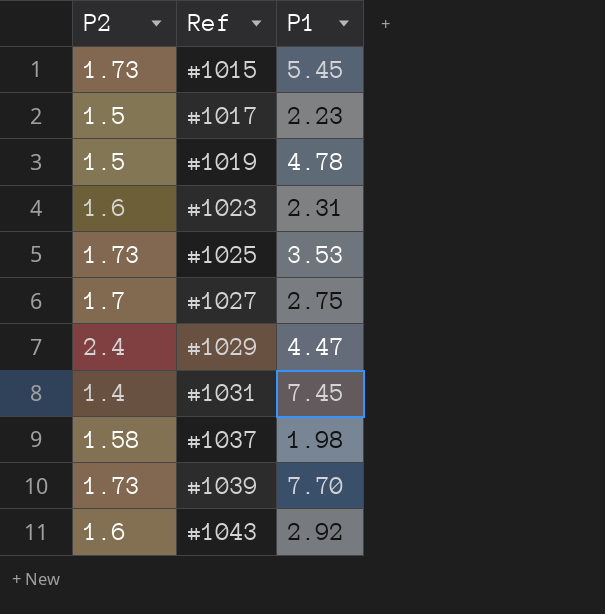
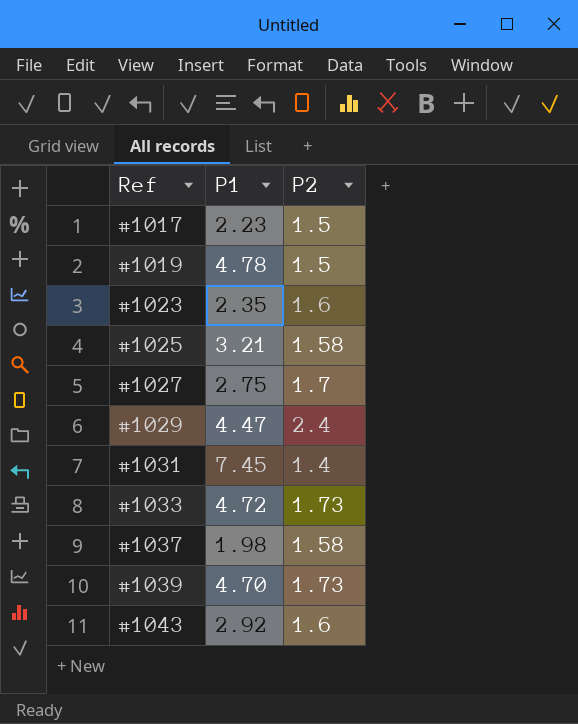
column P2 | position: 1 -> 3
row #1015: 1.73 | 5.45 -> none
#1023 | P1: 2.31 -> 2.35
#1025 | P1: 3.53 -> 3.21
#1025 | P2: 1.73 -> 1.58
row #1033: none -> 4.72 | 1.73
#1039 | P1: 7.70 -> 4.70

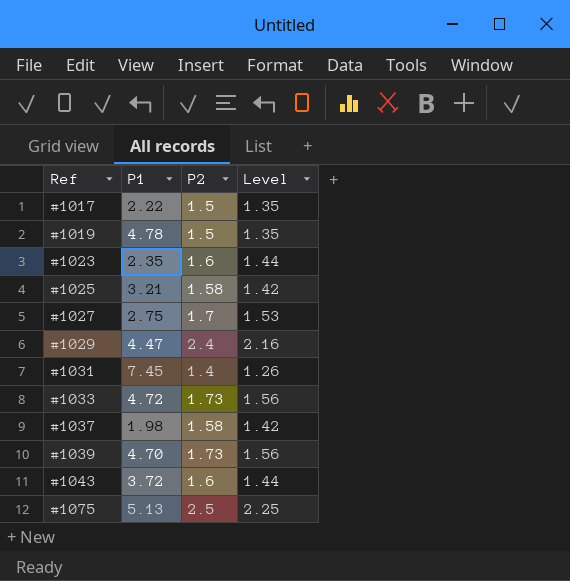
column Level | formula: none -> [P2] * 0.9
#1017 | P1: 2.23 -> 2.22
#1043 | P1: 2.92 -> 3.72
row #1075: none -> 5.13 | 2.5 | 2.25

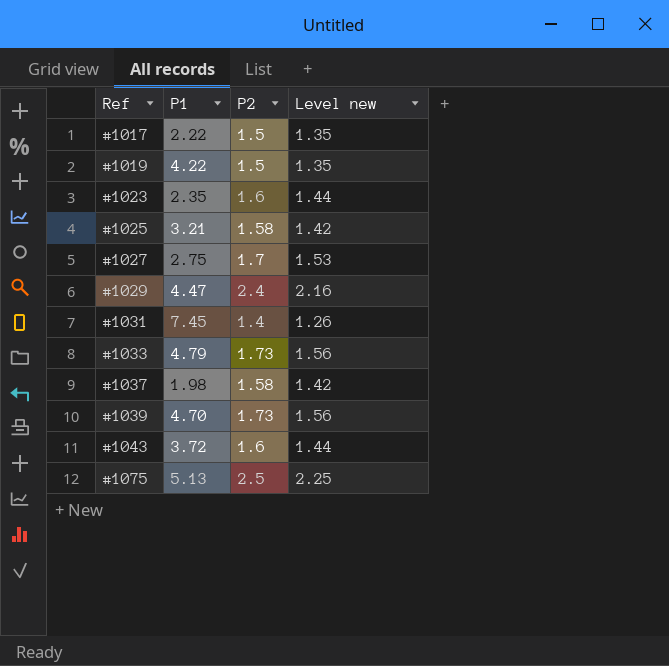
column name: Level -> Level new
#1019 | P1: 4.78 -> 4.22
#1033 | P1: 4.72 -> 4.79

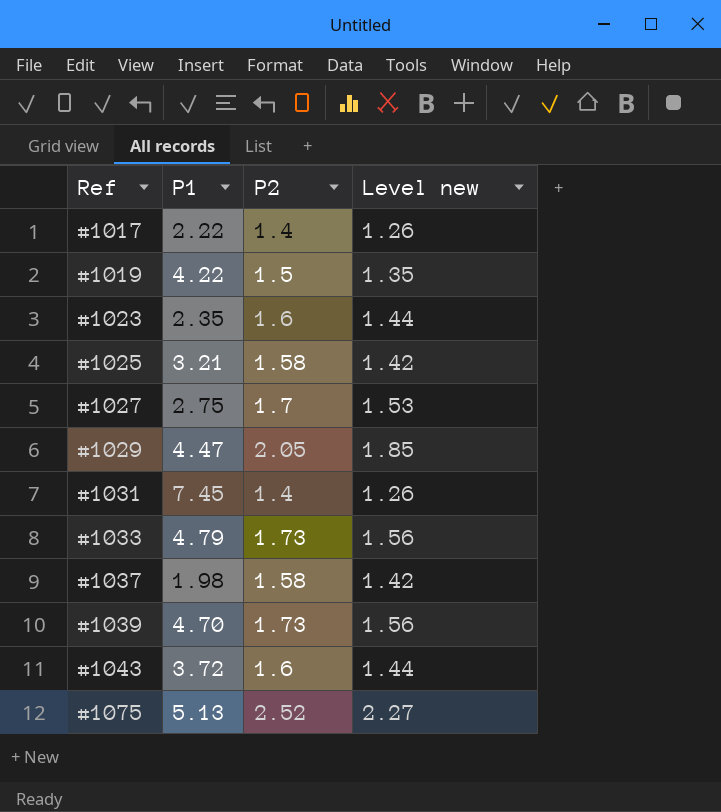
#1017 | P2: 1.5 -> 1.4
#1017 | Level new: 1.35 -> 1.26
#1029 | P2: 2.4 -> 2.05
#1029 | Level new: 2.16 -> 1.85
#1075 | P2: 2.5 -> 2.52
#1075 | Level new: 2.25 -> 2.27

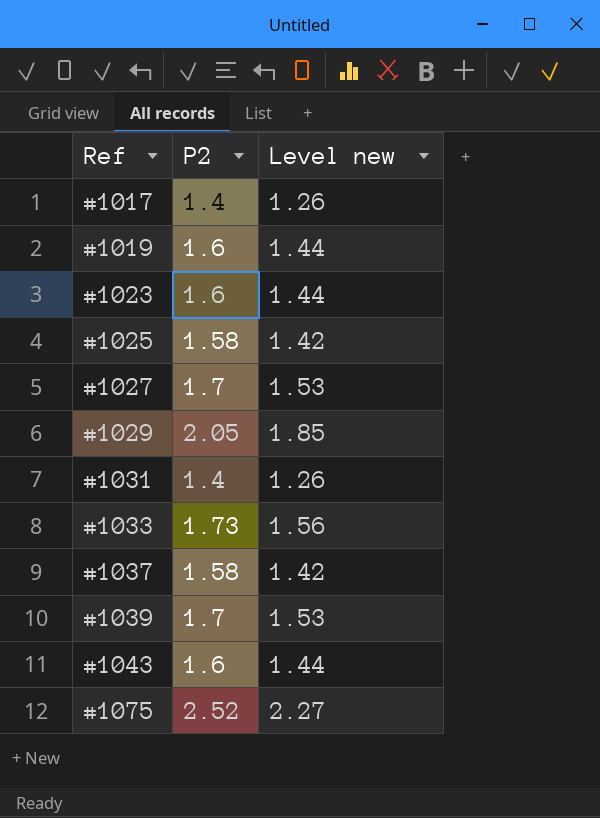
column P1 | position: 2 -> none
#1019 | P2: 1.5 -> 1.6
#1019 | Level new: 1.35 -> 1.44
#1039 | P2: 1.73 -> 1.7
#1039 | Level new: 1.56 -> 1.53

